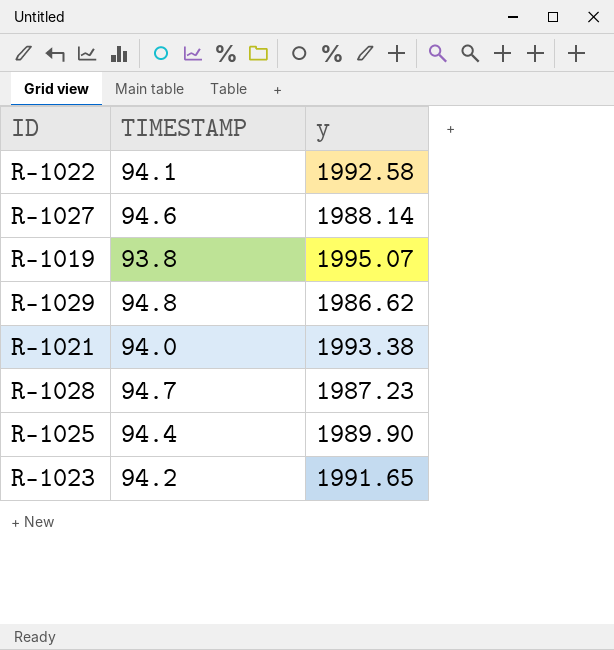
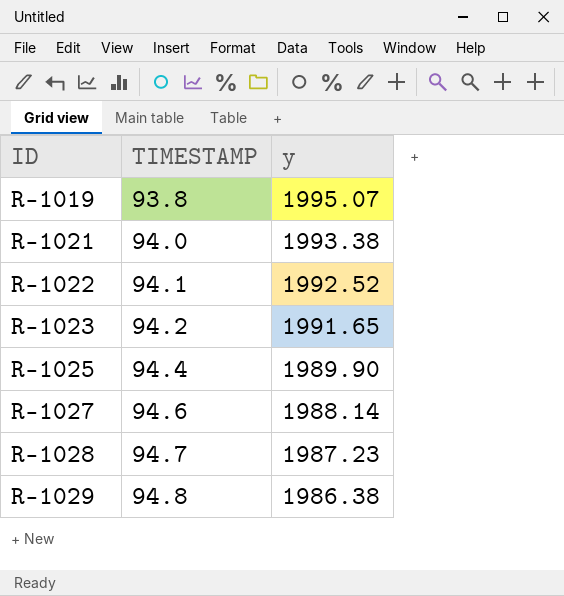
row order: none -> ID ascending
R-1022 | y: 1992.58 -> 1992.52
R-1029 | y: 1986.62 -> 1986.38

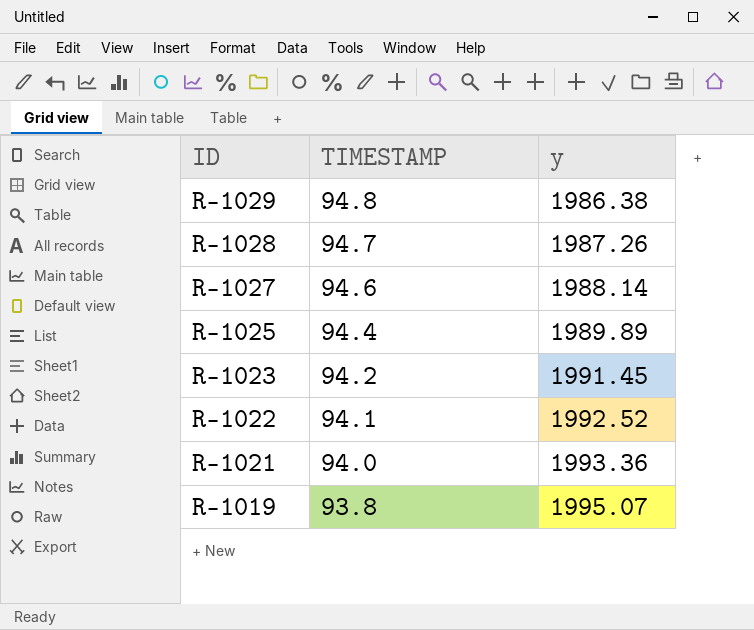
row order: ID ascending -> ID descending
R-1028 | y: 1987.23 -> 1987.26
R-1025 | y: 1989.90 -> 1989.89
R-1023 | y: 1991.65 -> 1991.45
R-1021 | y: 1993.38 -> 1993.36

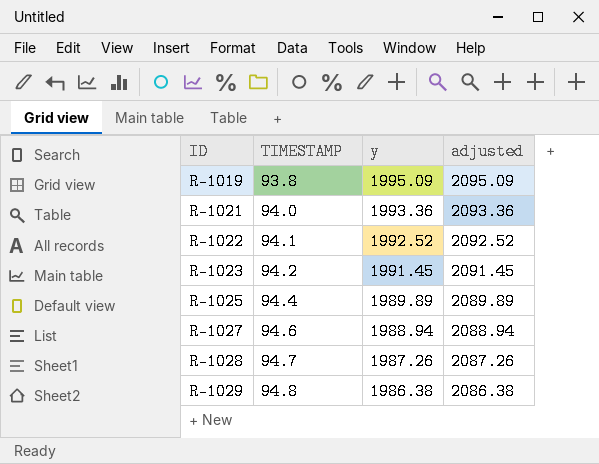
row order: ID descending -> ID ascending
column adjusted | formula: none -> [y] + 100
R-1019 | y: 1995.07 -> 1995.09
R-1027 | y: 1988.14 -> 1988.94

